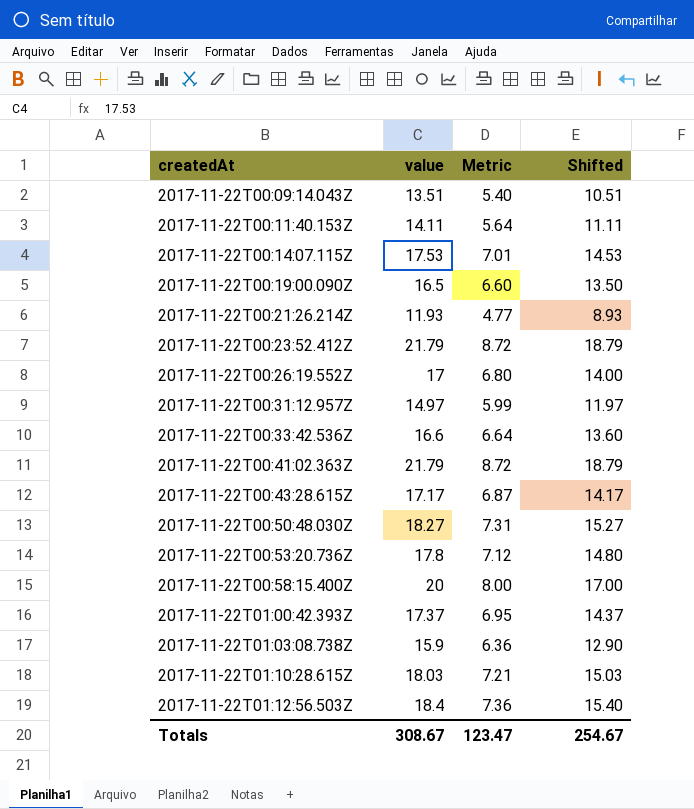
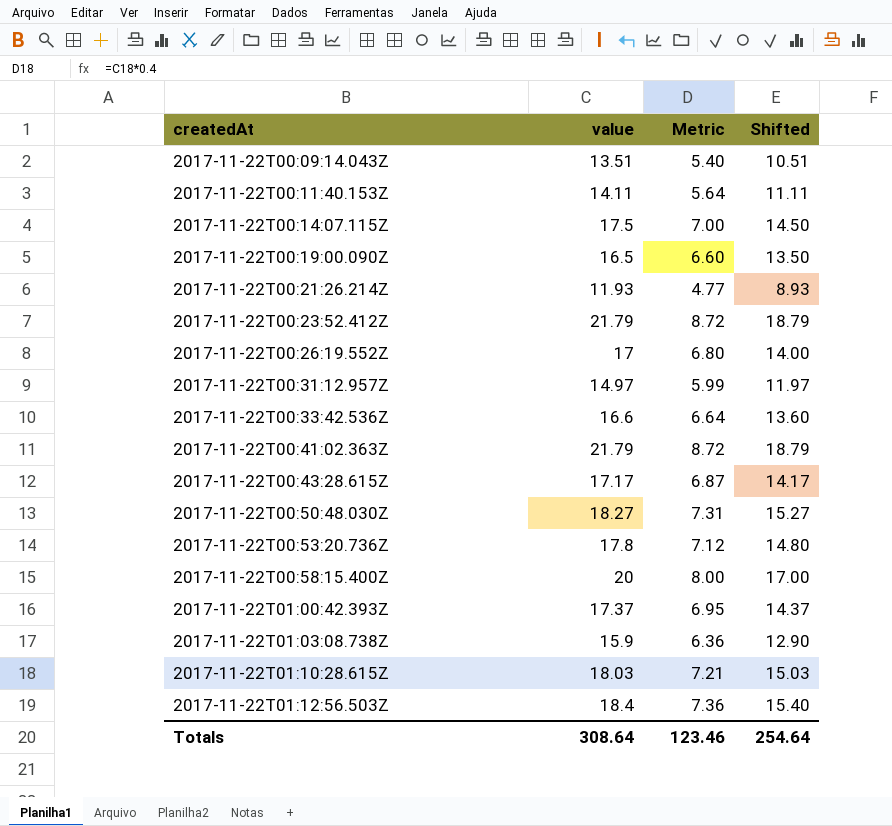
2017-11-22T00:14:07.115Z | value: 17.53 -> 17.5
2017-11-22T00:14:07.115Z | Metric: 7.01 -> 7.00
2017-11-22T00:14:07.115Z | Shifted: 14.53 -> 14.50
Totals | value: 308.67 -> 308.64
Totals | Metric: 123.47 -> 123.46
Totals | Shifted: 254.67 -> 254.64

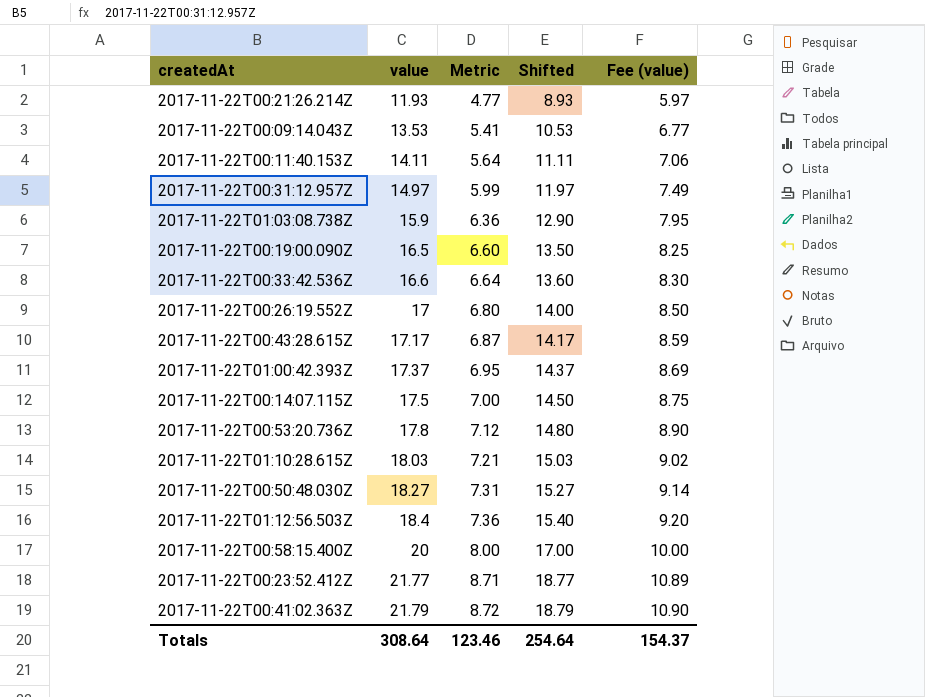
row order: createdAt ascending -> value ascending
column Fee (value) | formula: none -> [value] * 0.5
2017-11-22T00:09:14.043Z | value: 13.51 -> 13.53
2017-11-22T00:09:14.043Z | Metric: 5.40 -> 5.41
2017-11-22T00:09:14.043Z | Shifted: 10.51 -> 10.53
2017-11-22T00:23:52.412Z | value: 21.79 -> 21.77
2017-11-22T00:23:52.412Z | Metric: 8.72 -> 8.71
2017-11-22T00:23:52.412Z | Shifted: 18.79 -> 18.77

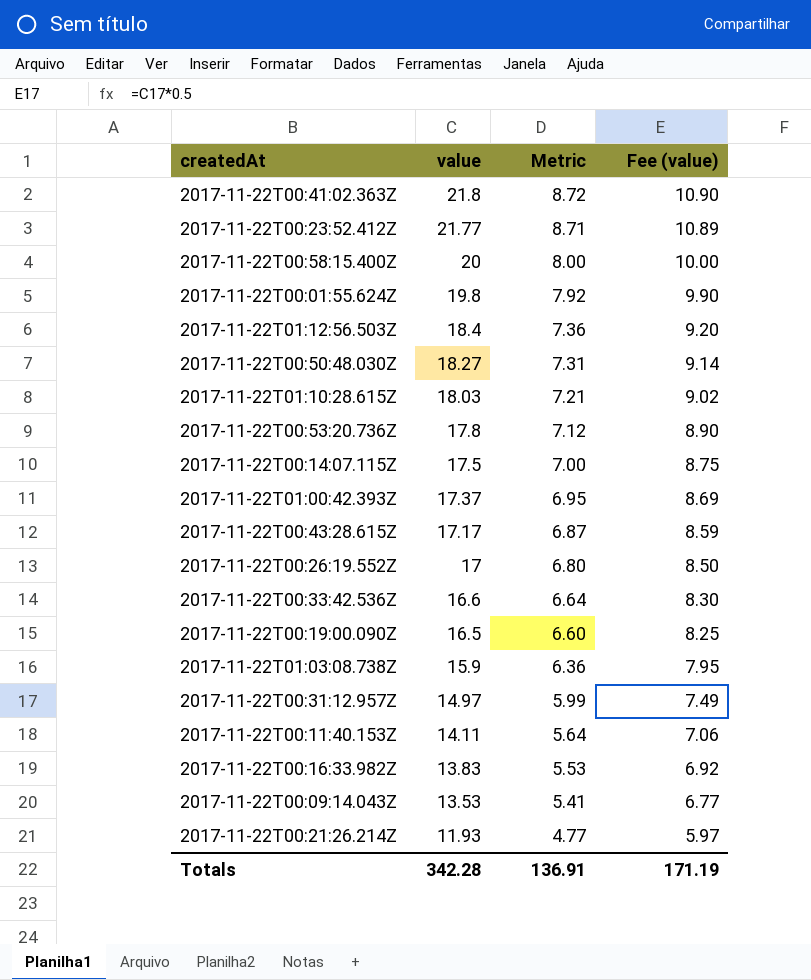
row order: value ascending -> value descending
column Shifted | formula: [value] - 3 -> none
2017-11-22T00:41:02.363Z | value: 21.79 -> 21.8
row 2017-11-22T00:01:55.624Z: none -> 19.8 | 7.92 | 9.90
row 2017-11-22T00:16:33.982Z: none -> 13.83 | 5.53 | 6.92
Totals | value: 308.64 -> 342.28
Totals | Metric: 123.46 -> 136.91
Totals | Fee (value): 154.37 -> 171.19

